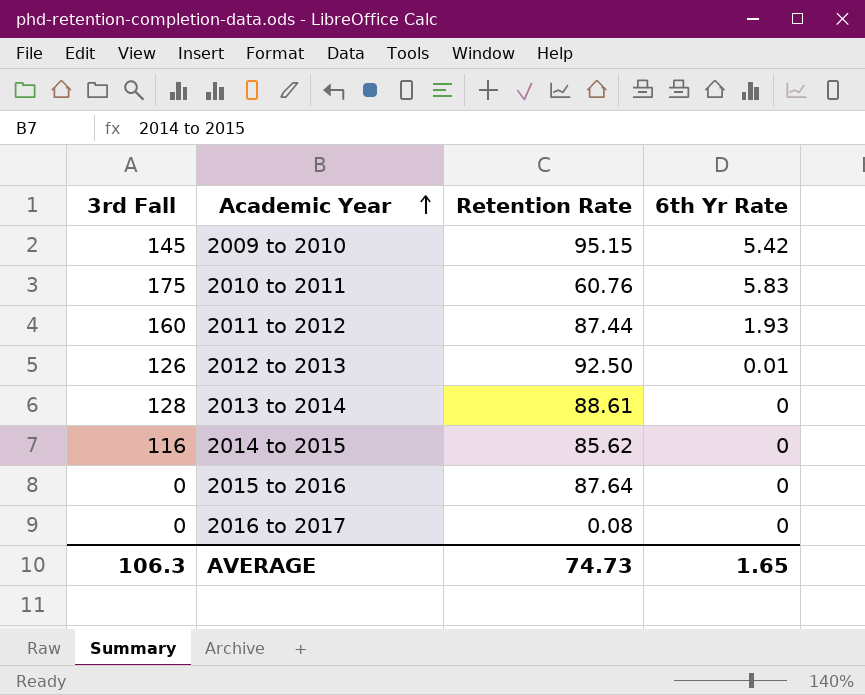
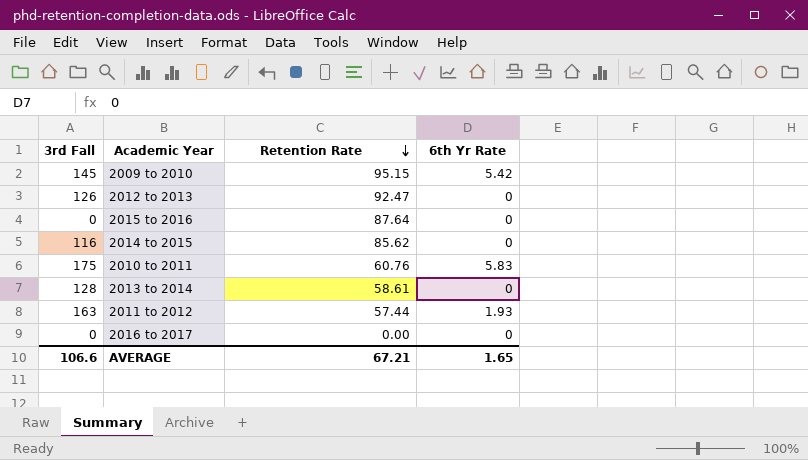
row order: Academic Year ascending -> Retention Rate descending
2012 to 2013 | Retention Rate: 92.50 -> 92.47
2012 to 2013 | 6th Yr Rate: 0.01 -> 0
2013 to 2014 | Retention Rate: 88.61 -> 58.61
2011 to 2012 | 3rd Fall: 160 -> 163
2011 to 2012 | Retention Rate: 87.44 -> 57.44
2016 to 2017 | Retention Rate: 0.08 -> 0.00
AVERAGE | 3rd Fall: 106.3 -> 106.6
AVERAGE | Retention Rate: 74.73 -> 67.21

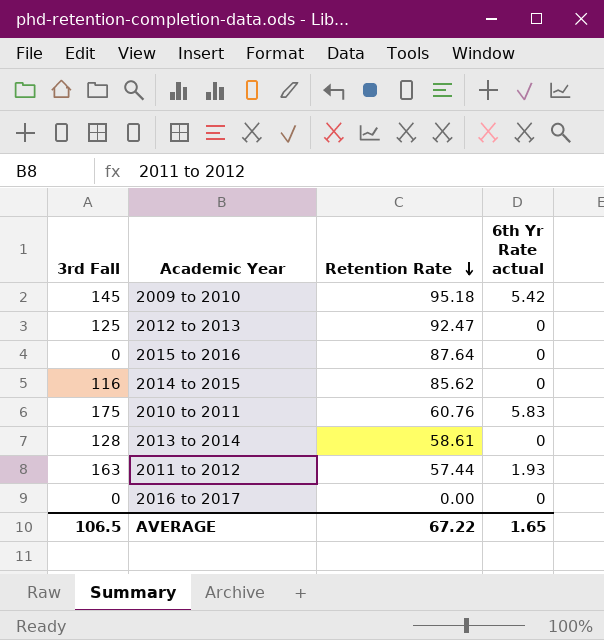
column name: 6th Yr Rate -> 6th Yr Rate actual
2009 to 2010 | Retention Rate: 95.15 -> 95.18
2012 to 2013 | 3rd Fall: 126 -> 125
AVERAGE | 3rd Fall: 106.6 -> 106.5
AVERAGE | Retention Rate: 67.21 -> 67.22

